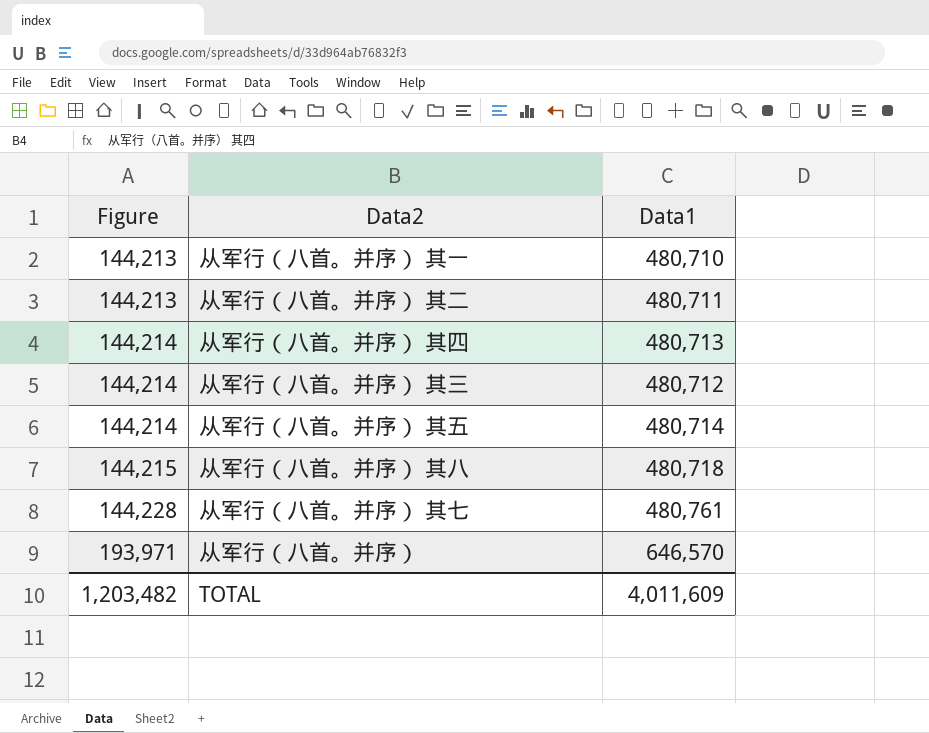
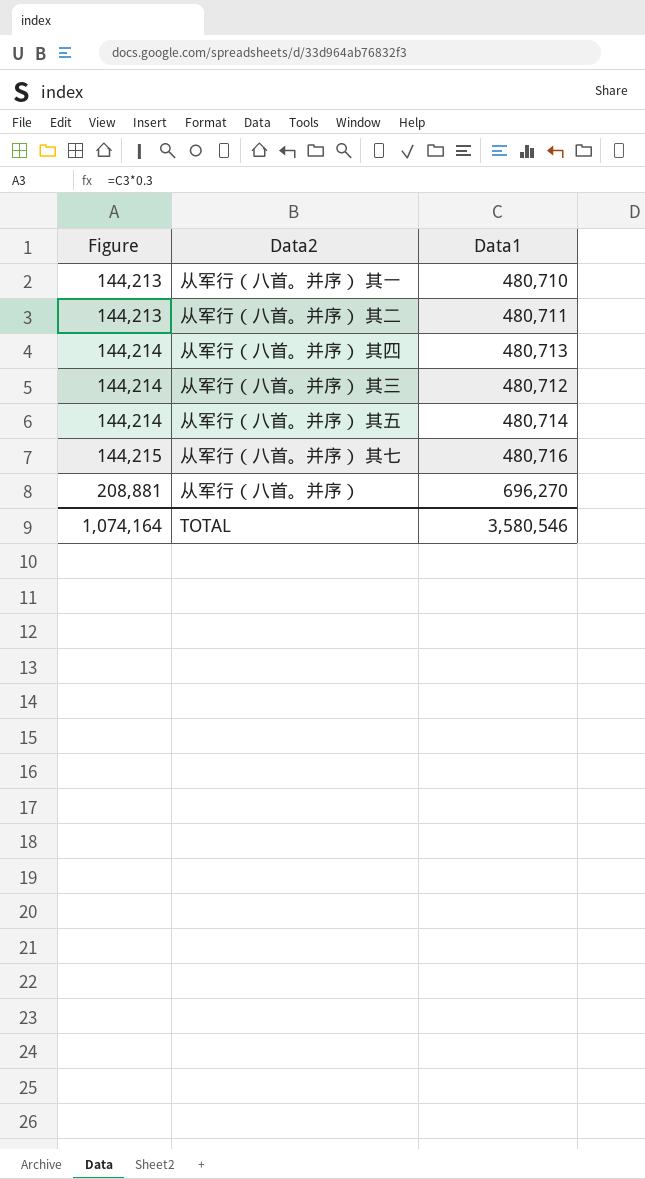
row 从军行（八首。并序） 其八: 144,215 | 480,718 -> none
从军行（八首。并序） 其七 | Figure: 144,228 -> 144,215
从军行（八首。并序） 其七 | Data1: 480,761 -> 480,716
从军行（八首。并序） | Figure: 193,971 -> 208,881
从军行（八首。并序） | Data1: 646,570 -> 696,270
TOTAL | Figure: 1,203,482 -> 1,074,164
TOTAL | Data1: 4,011,609 -> 3,580,546

